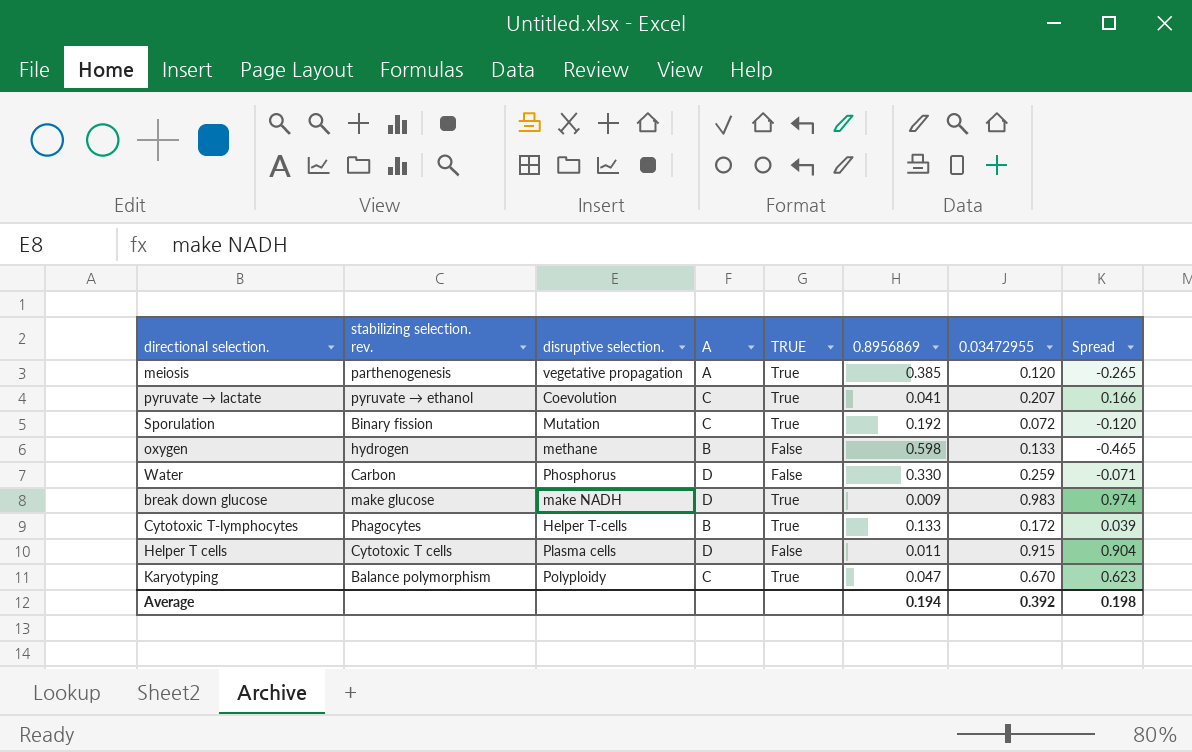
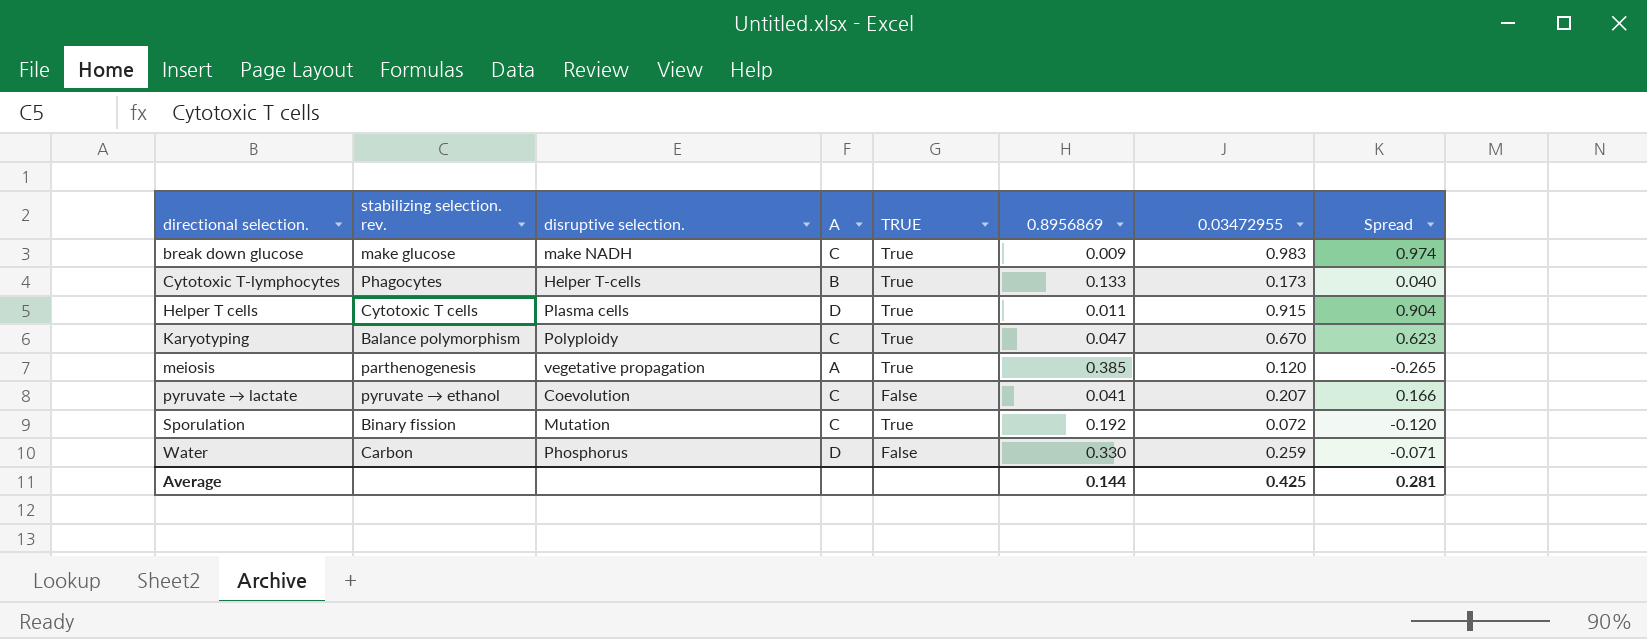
row order: none -> directional selection. ascending
row oxygen: hydrogen | methane | B | False | 0.598 | 0.133 | -0.465 -> none
break down glucose | A: D -> C
Cytotoxic T-lymphocytes | 0.03472955: 0.172 -> 0.173
Cytotoxic T-lymphocytes | Spread: 0.039 -> 0.040
Helper T cells | TRUE: False -> True
pyruvate → lactate | TRUE: True -> False
Average | 0.8956869: 0.194 -> 0.144
Average | 0.03472955: 0.392 -> 0.425
Average | Spread: 0.198 -> 0.281

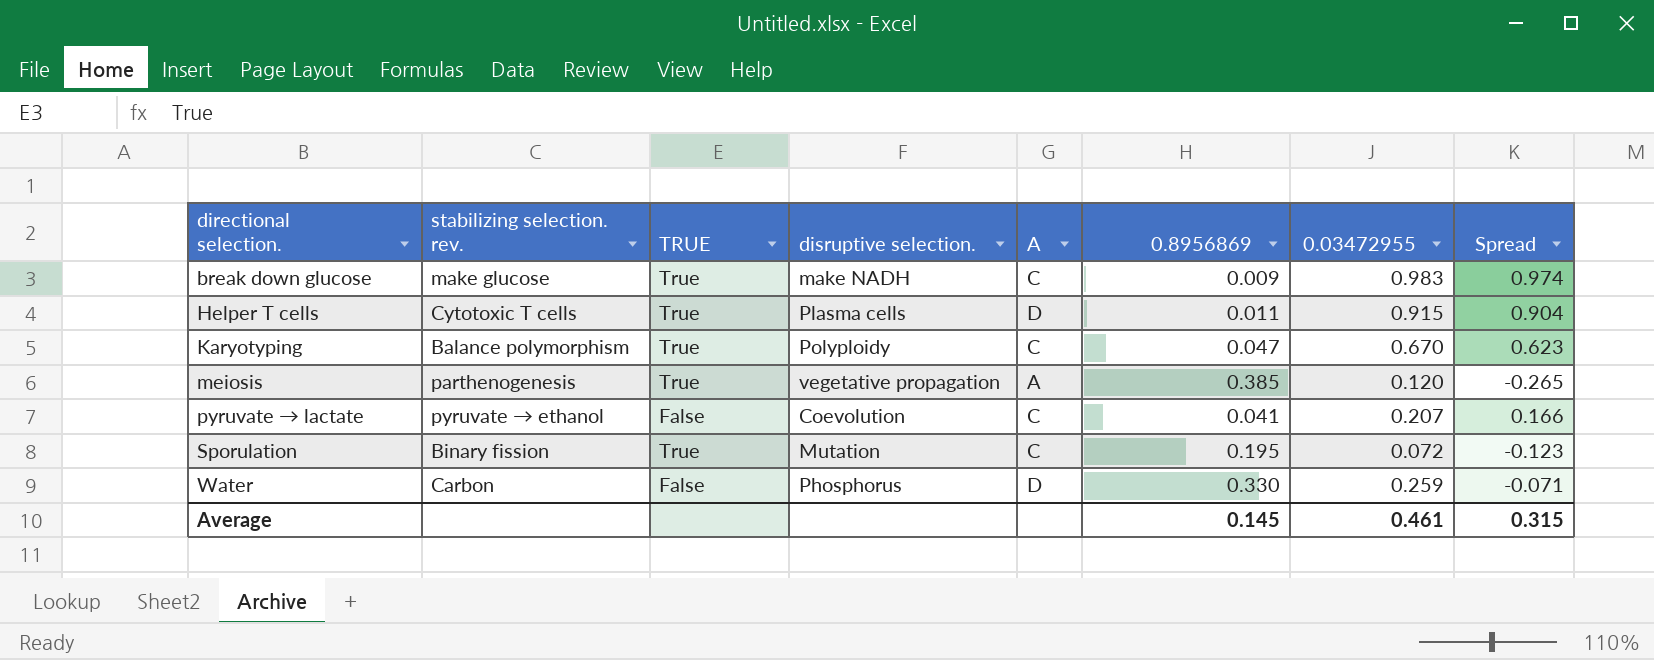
column TRUE | position: 5 -> 3
row Cytotoxic T-lymphocytes: Phagocytes | Helper T-cells | B | True | 0.133 | 0.173 | 0.040 -> none
Sporulation | 0.8956869: 0.192 -> 0.195
Sporulation | Spread: -0.120 -> -0.123
Average | 0.8956869: 0.144 -> 0.145
Average | 0.03472955: 0.425 -> 0.461
Average | Spread: 0.281 -> 0.315

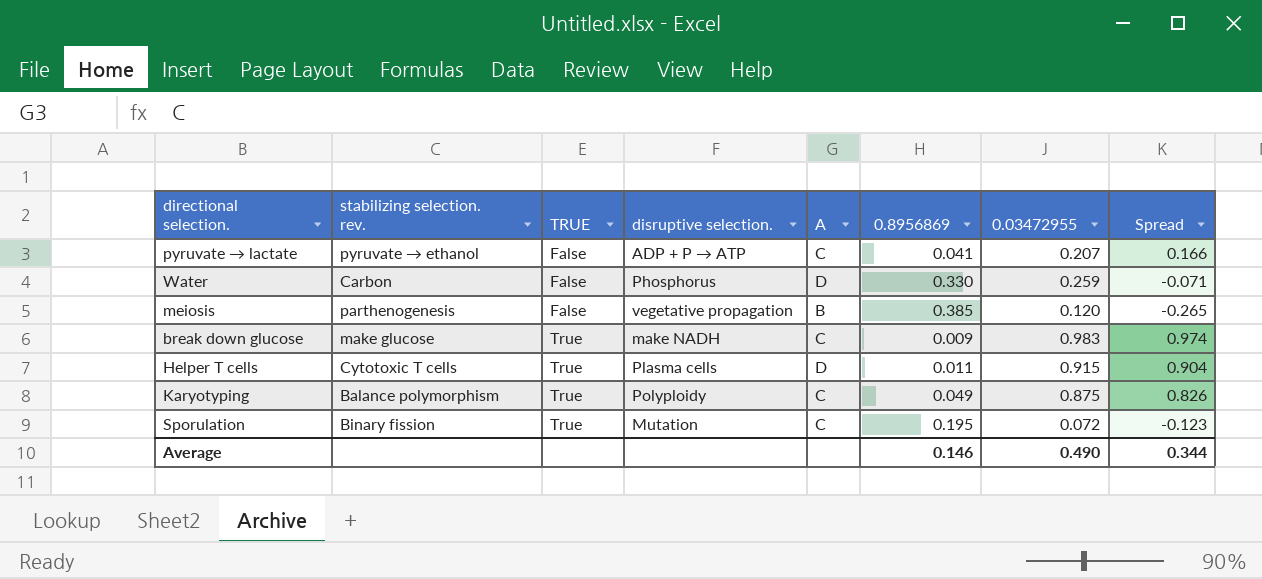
row order: directional selection. ascending -> TRUE ascending
pyruvate → lactate | disruptive selection.: Coevolution -> ADP + P → ATP
meiosis | TRUE: True -> False
meiosis | A: A -> B
Karyotyping | 0.8956869: 0.047 -> 0.049
Karyotyping | 0.03472955: 0.670 -> 0.875
Karyotyping | Spread: 0.623 -> 0.826
Average | 0.8956869: 0.145 -> 0.146
Average | 0.03472955: 0.461 -> 0.490
Average | Spread: 0.315 -> 0.344

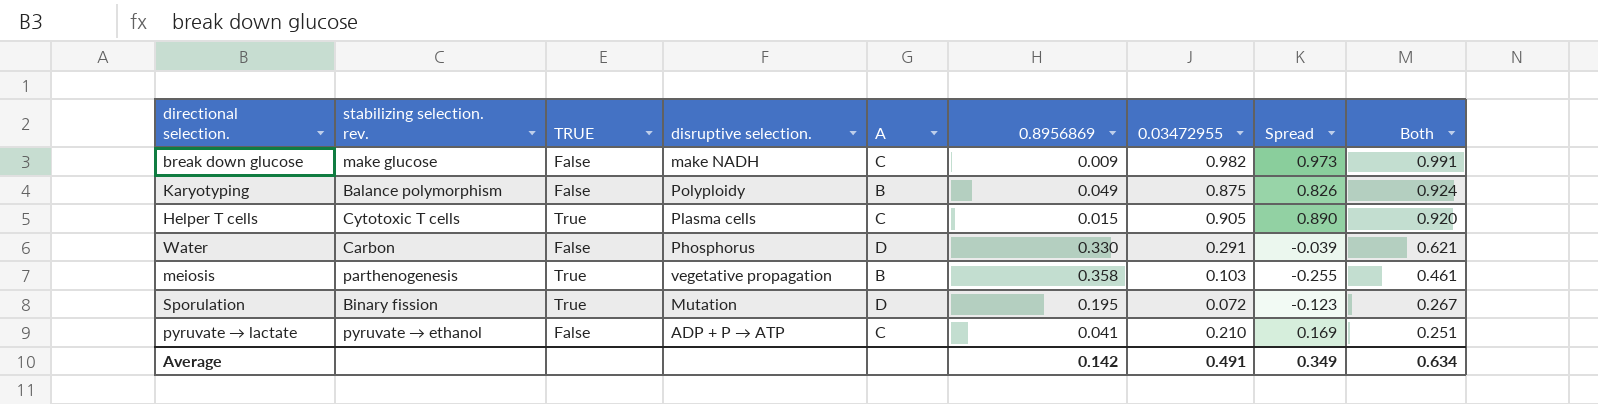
row order: TRUE ascending -> Both descending
column Both | formula: none -> [0.8956869] + [0.03472955]
break down glucose | TRUE: True -> False
break down glucose | 0.03472955: 0.983 -> 0.982
break down glucose | Spread: 0.974 -> 0.973
Karyotyping | TRUE: True -> False
Karyotyping | A: C -> B
Helper T cells | A: D -> C
Helper T cells | 0.8956869: 0.011 -> 0.015
Helper T cells | 0.03472955: 0.915 -> 0.905
Helper T cells | Spread: 0.904 -> 0.890
Water | 0.03472955: 0.259 -> 0.291
Water | Spread: -0.071 -> -0.039
meiosis | TRUE: False -> True
meiosis | 0.8956869: 0.385 -> 0.358
meiosis | 0.03472955: 0.120 -> 0.103
meiosis | Spread: -0.265 -> -0.255
Sporulation | A: C -> D
pyruvate → lactate | 0.03472955: 0.207 -> 0.210
pyruvate → lactate | Spread: 0.166 -> 0.169
Average | 0.8956869: 0.146 -> 0.142
Average | 0.03472955: 0.490 -> 0.491
Average | Spread: 0.344 -> 0.349

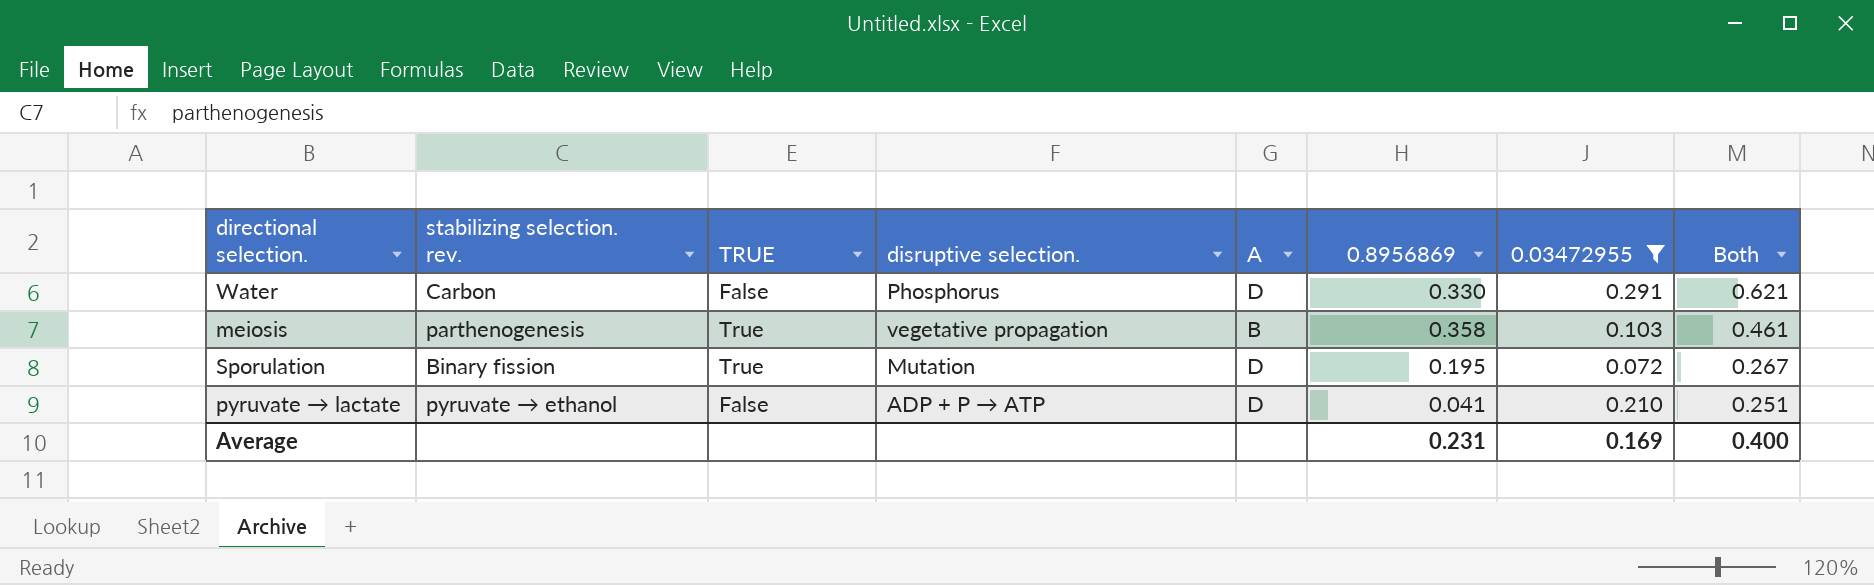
filter: none -> 0.03472955 <= 0.291
column Spread | formula: [0.03472955] - [0.8956869] -> none
pyruvate → lactate | A: C -> D
Average | 0.8956869: 0.142 -> 0.231
Average | 0.03472955: 0.491 -> 0.169
Average | Both: 0.634 -> 0.400

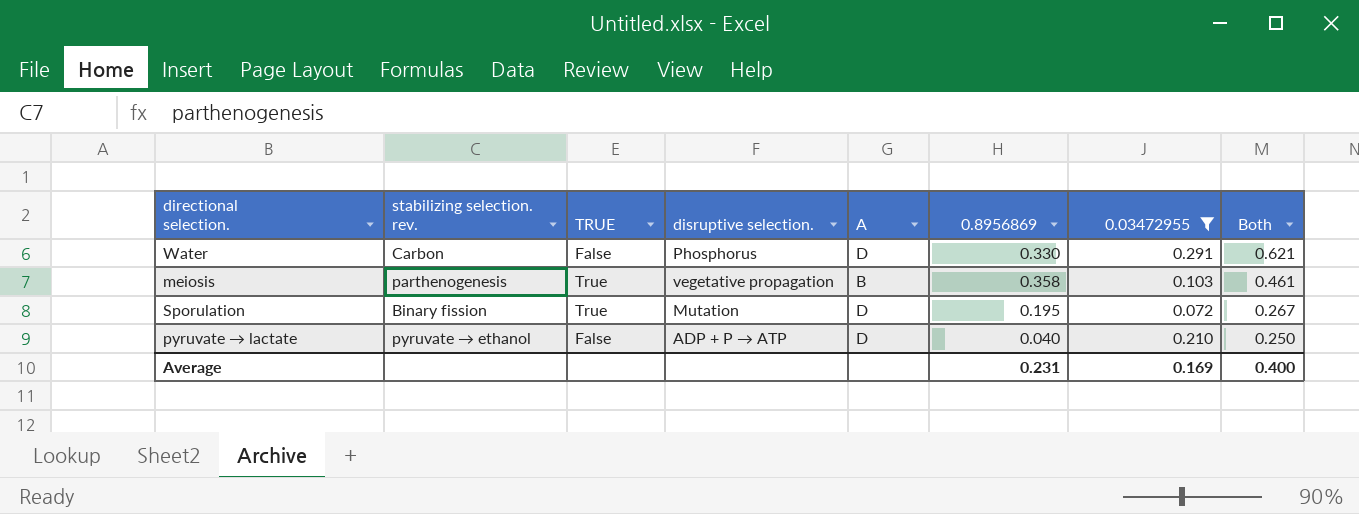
pyruvate → lactate | 0.8956869: 0.041 -> 0.040
pyruvate → lactate | Both: 0.251 -> 0.250

